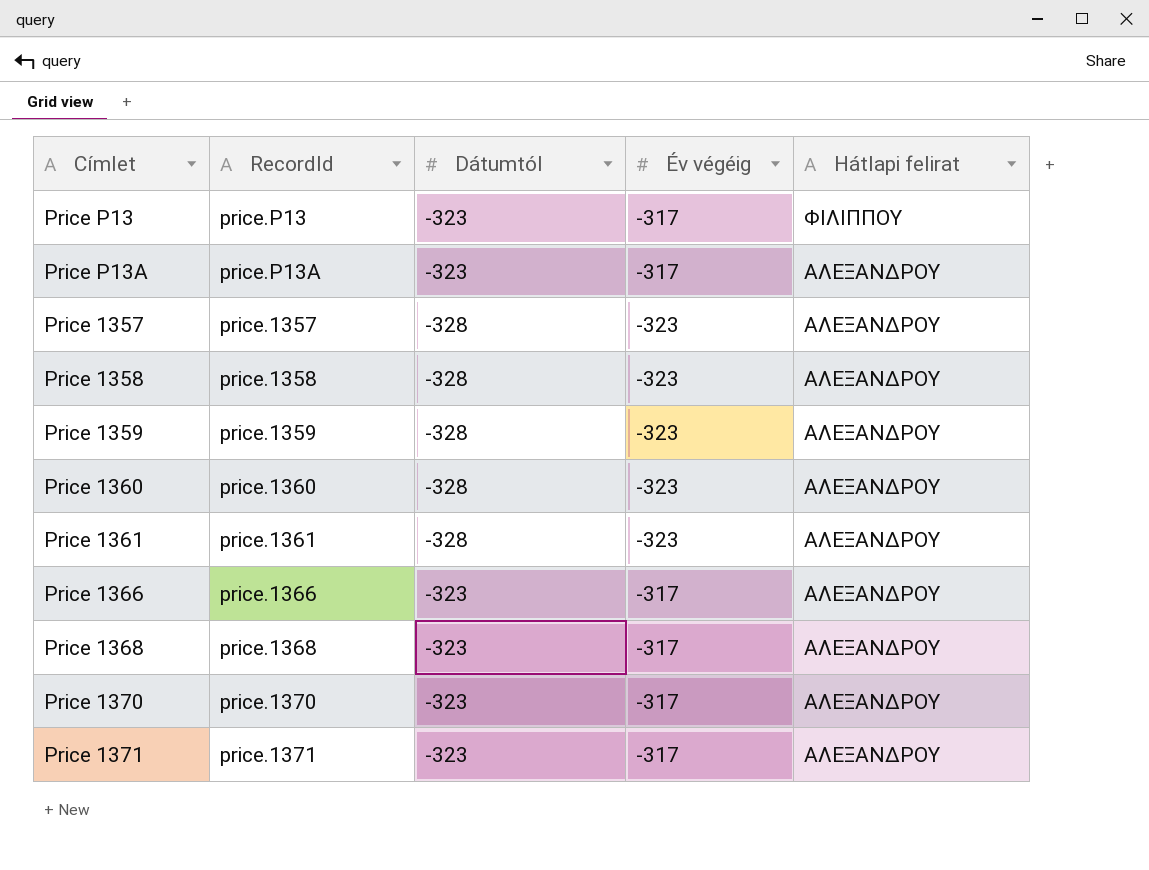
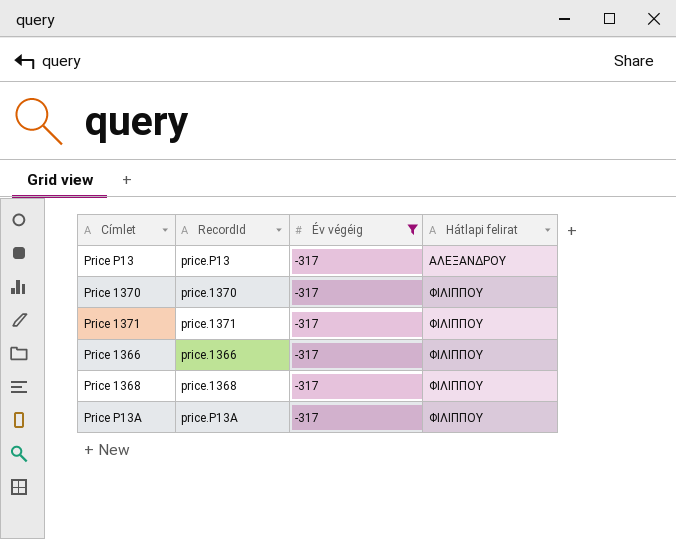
filter: none -> Év végéig = -317
row order: Hátlapi felirat descending -> Hátlapi felirat ascending
column Dátumtól | position: 3 -> none
Price P13 | Hátlapi felirat: ΦΙΛΙΠΠΟΥ -> ΑΛΕΞΑΝΔΡΟΥ
Price 1370 | Hátlapi felirat: ΑΛΕΞΑΝΔΡΟΥ -> ΦΙΛΙΠΠΟΥ
Price 1371 | Hátlapi felirat: ΑΛΕΞΑΝΔΡΟΥ -> ΦΙΛΙΠΠΟΥ
Price 1366 | Hátlapi felirat: ΑΛΕΞΑΝΔΡΟΥ -> ΦΙΛΙΠΠΟΥ
Price 1368 | Hátlapi felirat: ΑΛΕΞΑΝΔΡΟΥ -> ΦΙΛΙΠΠΟΥ
Price P13A | Hátlapi felirat: ΑΛΕΞΑΝΔΡΟΥ -> ΦΙΛΙΠΠΟΥ

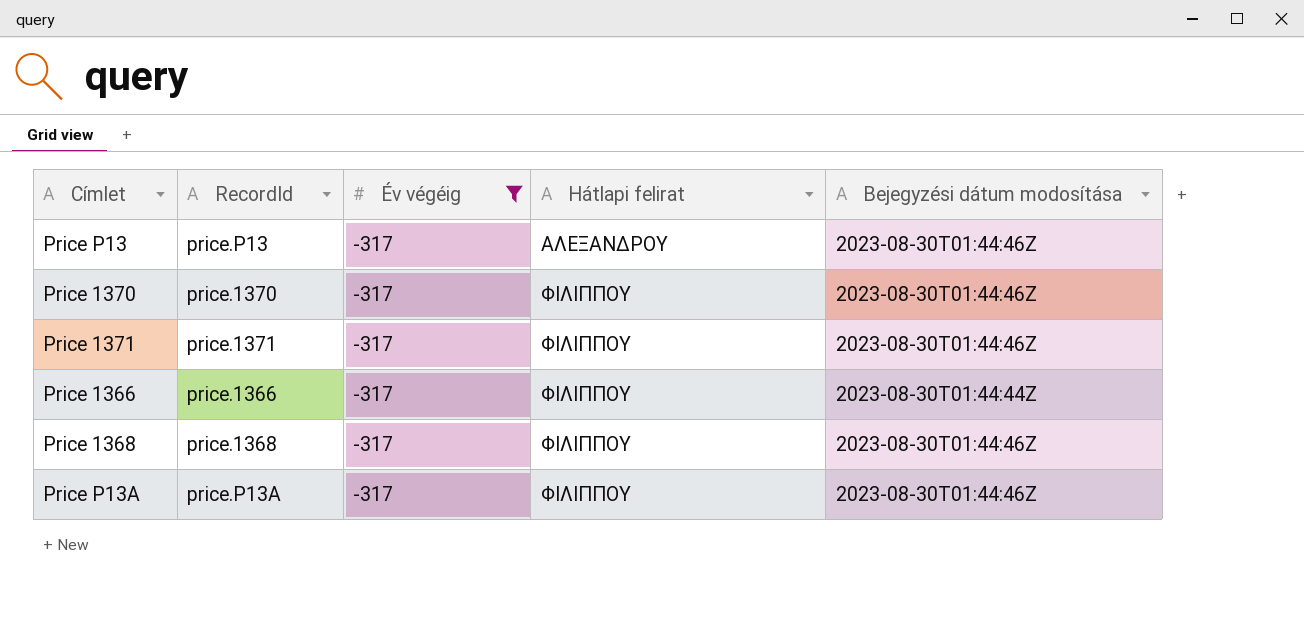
column Bejegyzési dátum modosítása | position: none -> 5

